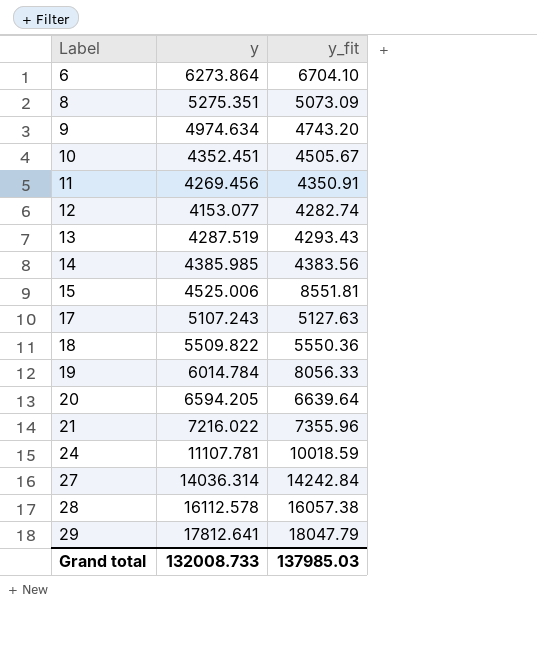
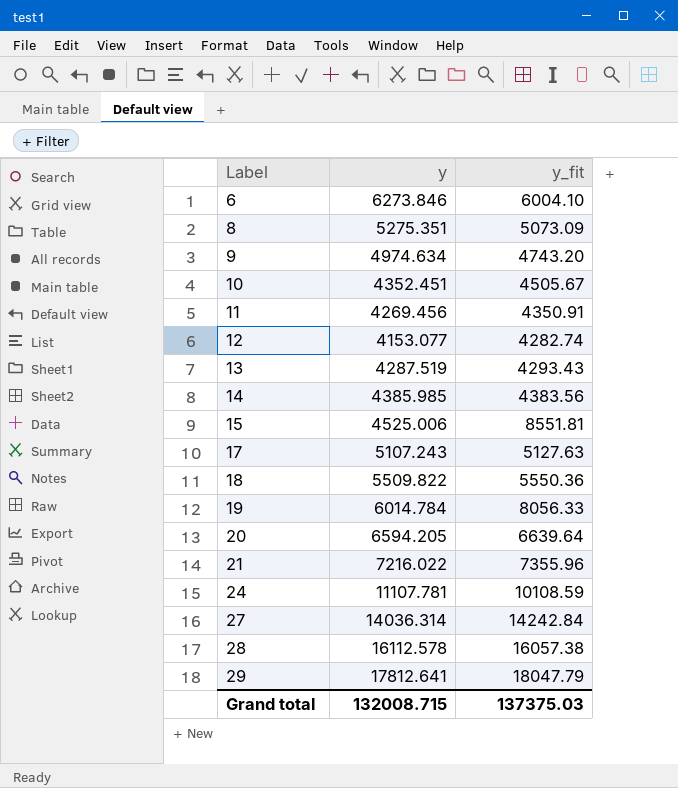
6 | y: 6273.864 -> 6273.846
6 | y_fit: 6704.10 -> 6004.10
24 | y_fit: 10018.59 -> 10108.59
Grand total | y: 132008.733 -> 132008.715
Grand total | y_fit: 137985.03 -> 137375.03

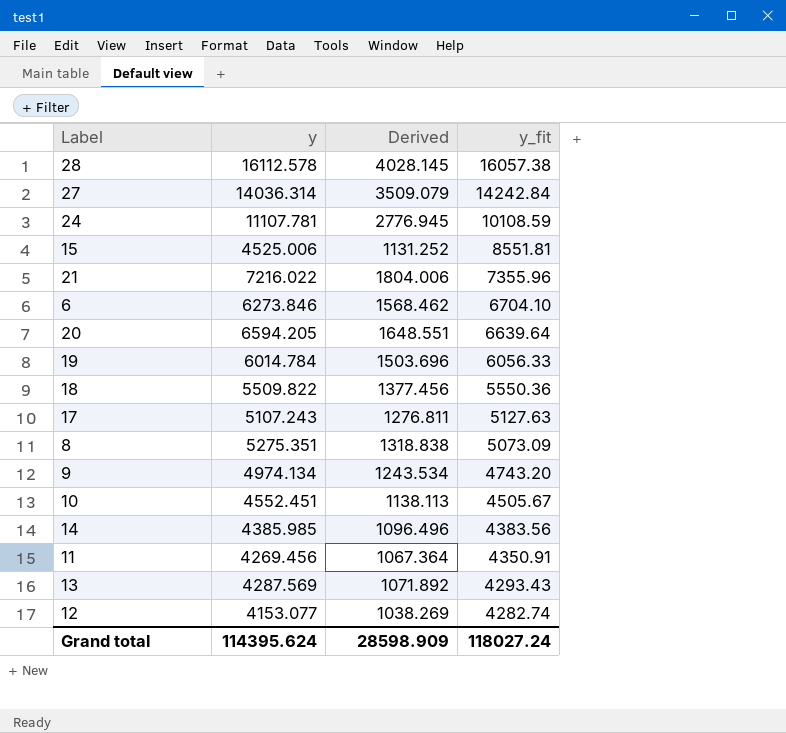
row order: Label ascending -> y_fit descending
column Derived | formula: none -> [y] * 0.25
row 29: 17812.641 | 18047.79 -> none
6 | y_fit: 6004.10 -> 6704.10
19 | y_fit: 8056.33 -> 6056.33
9 | y: 4974.634 -> 4974.134
10 | y: 4352.451 -> 4552.451
13 | y: 4287.519 -> 4287.569
Grand total | y: 132008.715 -> 114395.624
Grand total | y_fit: 137375.03 -> 118027.24

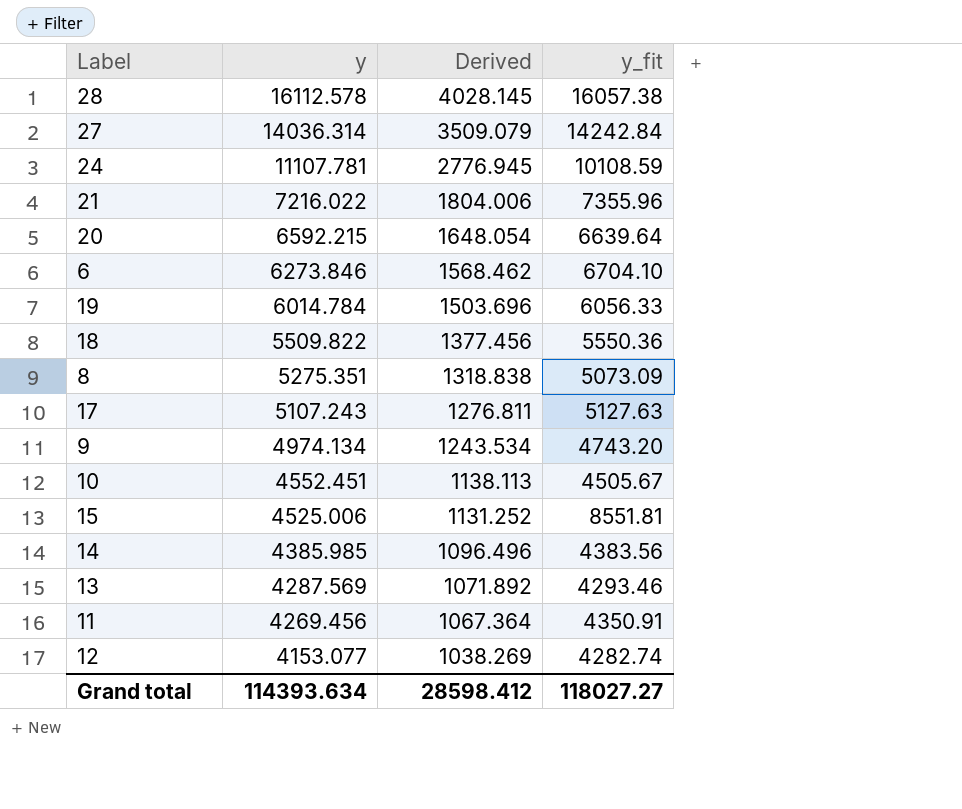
row order: y_fit descending -> y descending
20 | y: 6594.205 -> 6592.215
20 | Derived: 1648.551 -> 1648.054
13 | y_fit: 4293.43 -> 4293.46
Grand total | y: 114395.624 -> 114393.634
Grand total | Derived: 28598.909 -> 28598.412
Grand total | y_fit: 118027.24 -> 118027.27

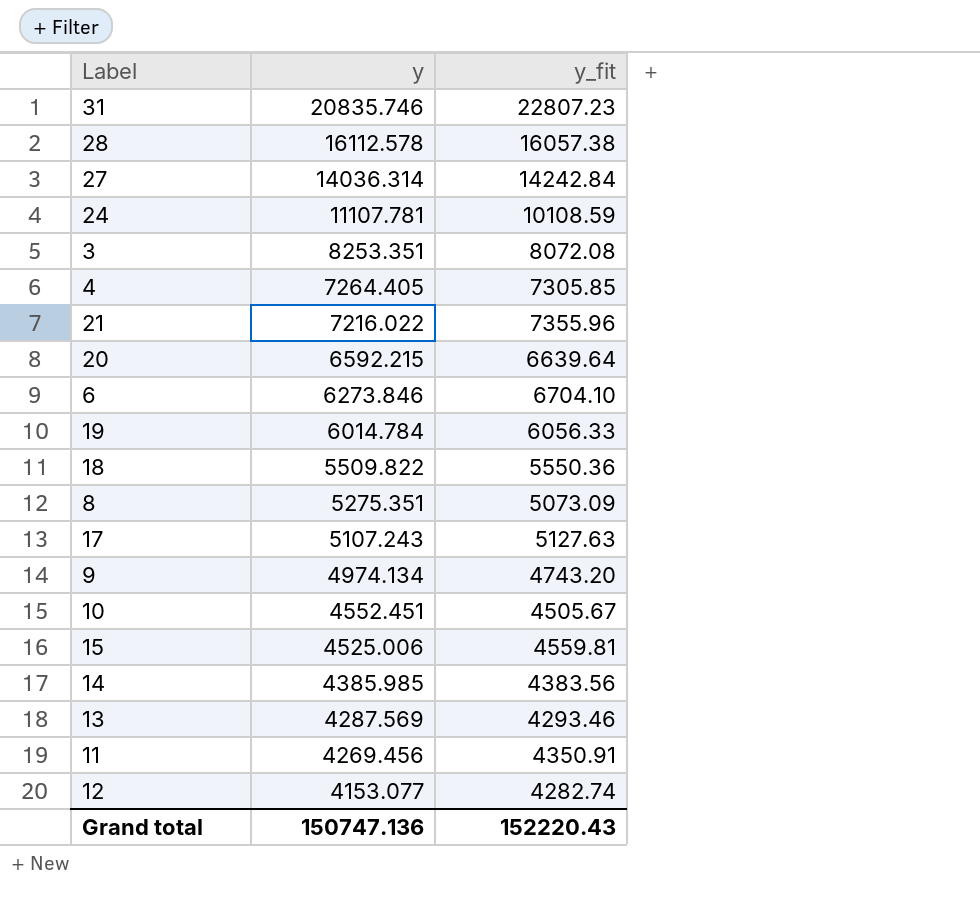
column Derived | formula: [y] * 0.25 -> none
row 31: none -> 20835.746 | 22807.23
row 3: none -> 8253.351 | 8072.08
row 4: none -> 7264.405 | 7305.85
15 | y_fit: 8551.81 -> 4559.81
Grand total | y: 114393.634 -> 150747.136
Grand total | y_fit: 118027.27 -> 152220.43

